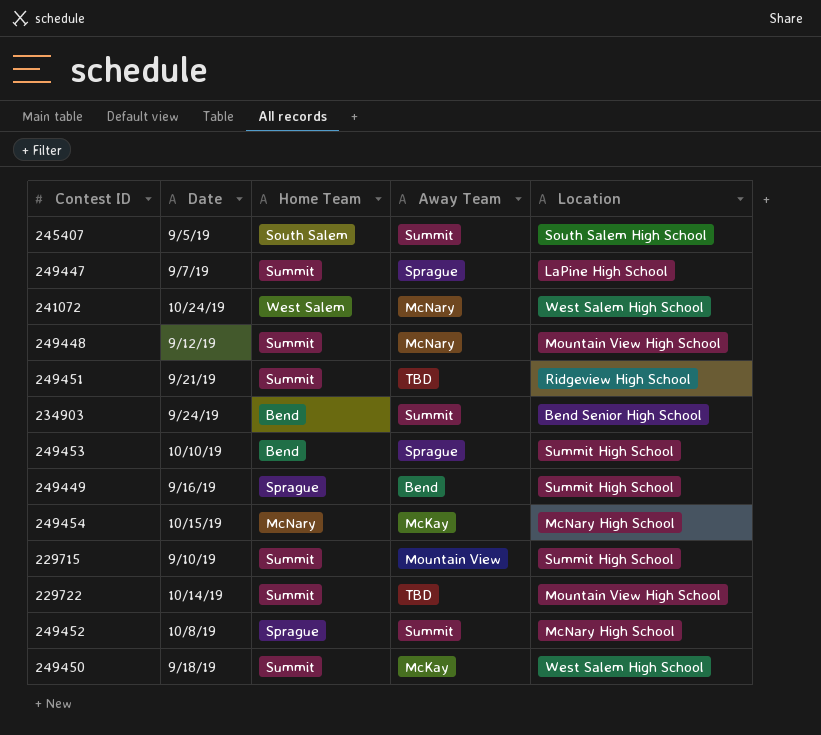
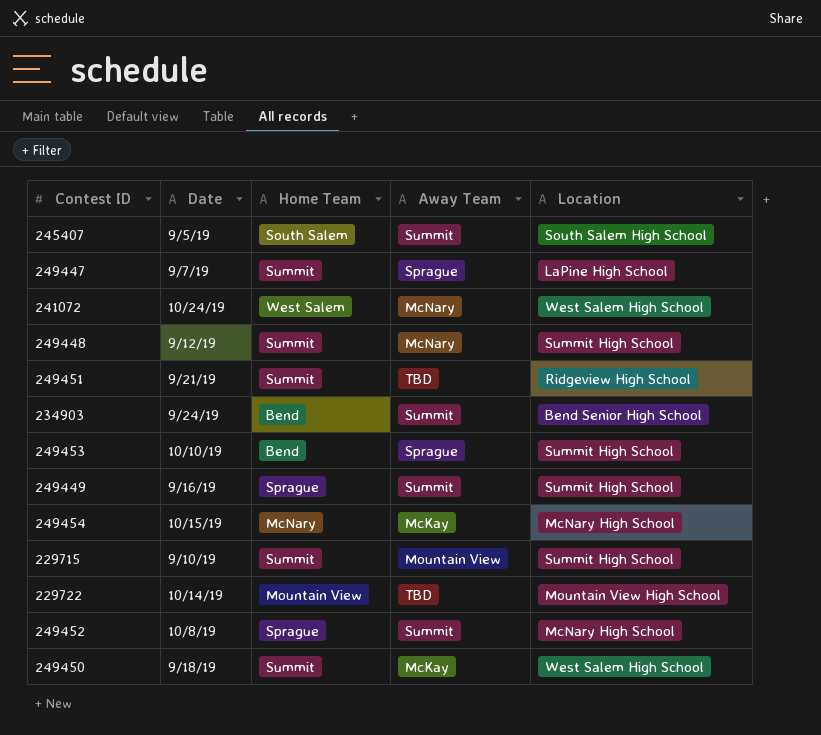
249448 | Location: Mountain View High School -> Summit High School
249449 | Away Team: Bend -> Summit
229722 | Home Team: Summit -> Mountain View

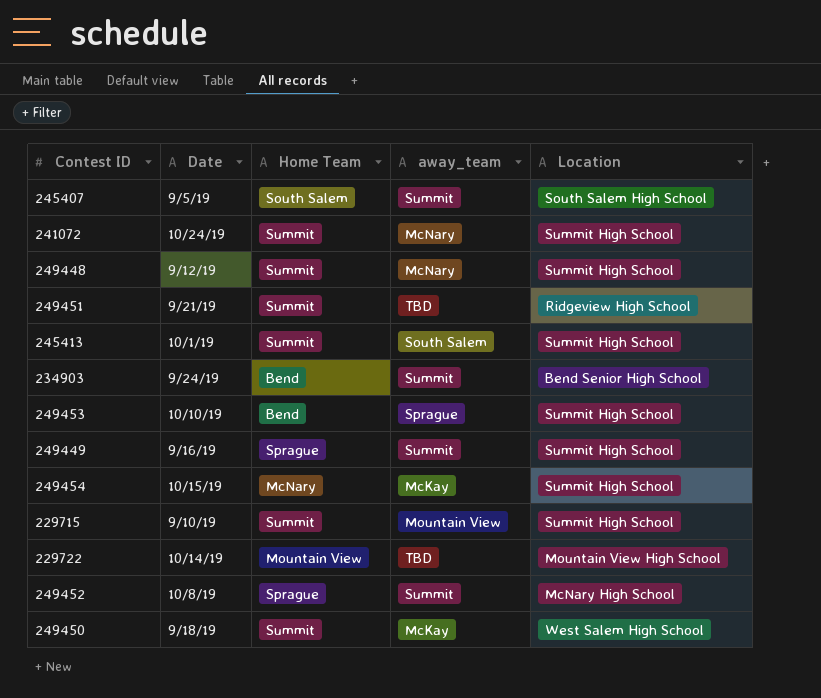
column name: Away Team -> away_team
row 249447: 9/7/19 | Summit | Sprague | LaPine High School -> none
241072 | Home Team: West Salem -> Summit
241072 | Location: West Salem High School -> Summit High School
row 245413: none -> 10/1/19 | Summit | South Salem | Summit High School
249454 | Location: McNary High School -> Summit High School

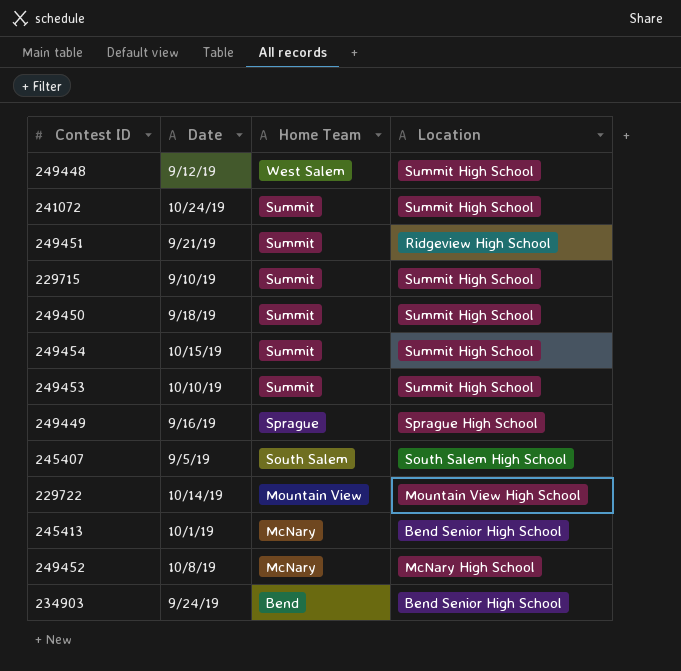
row order: none -> Home Team descending
column away_team | position: 4 -> none
249448 | Home Team: Summit -> West Salem
249450 | Location: West Salem High School -> Summit High School
249454 | Home Team: McNary -> Summit
249453 | Home Team: Bend -> Summit
249449 | Location: Summit High School -> Sprague High School
245413 | Home Team: Summit -> McNary
245413 | Location: Summit High School -> Bend Senior High School
249452 | Home Team: Sprague -> McNary

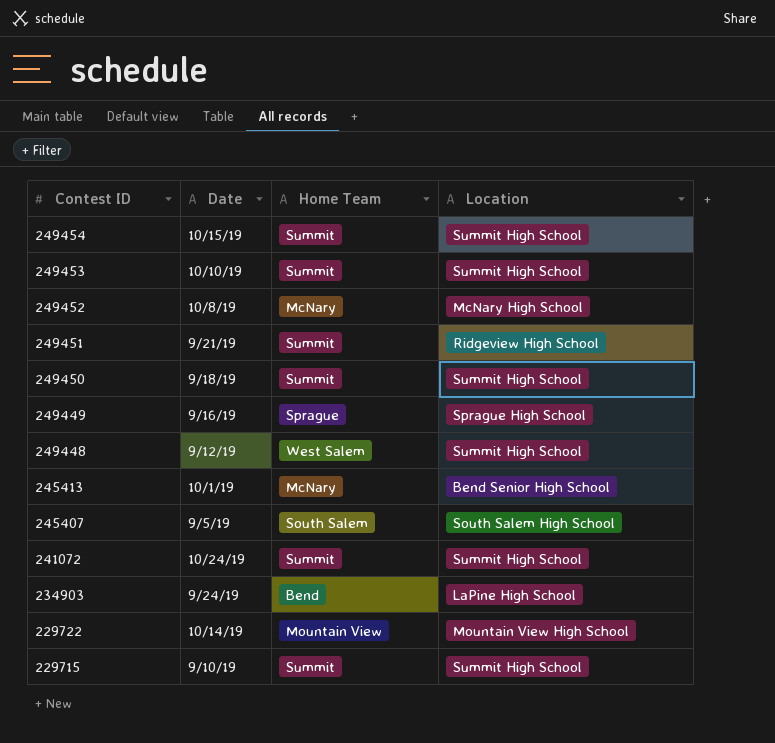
row order: Home Team descending -> Contest ID descending
234903 | Location: Bend Senior High School -> LaPine High School

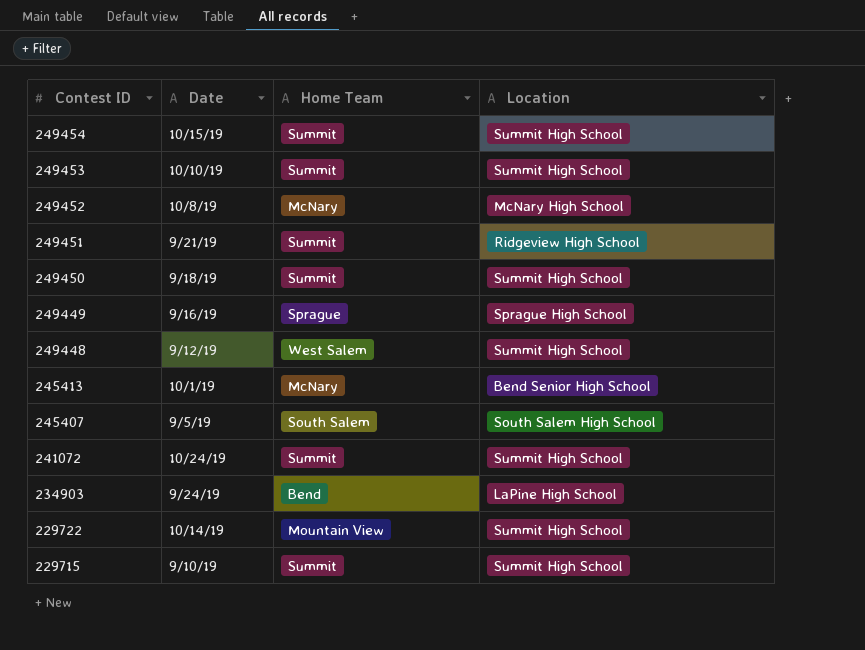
229722 | Location: Mountain View High School -> Summit High School

